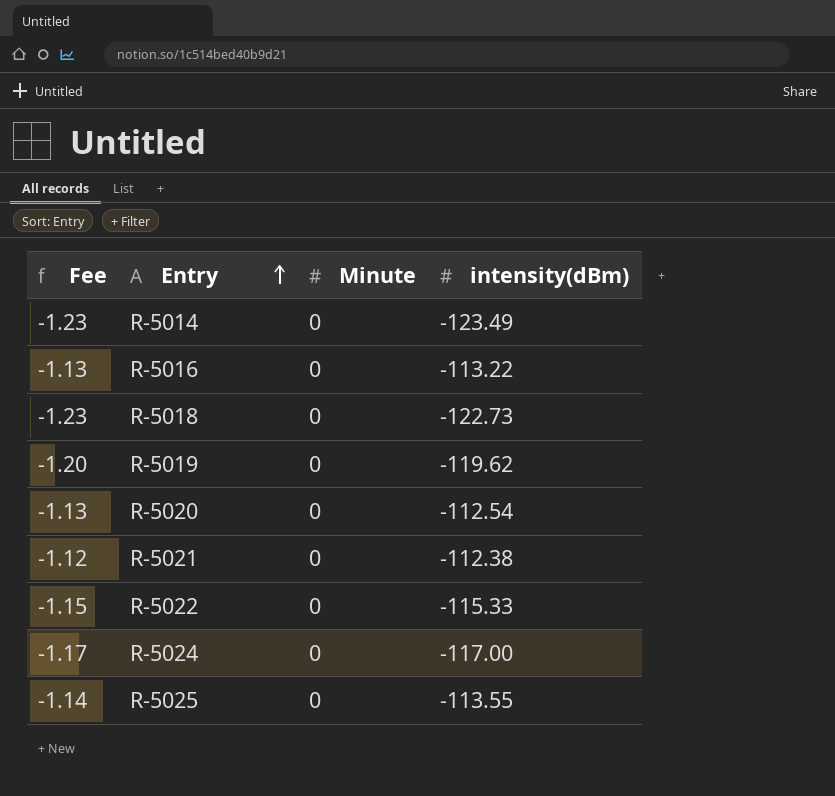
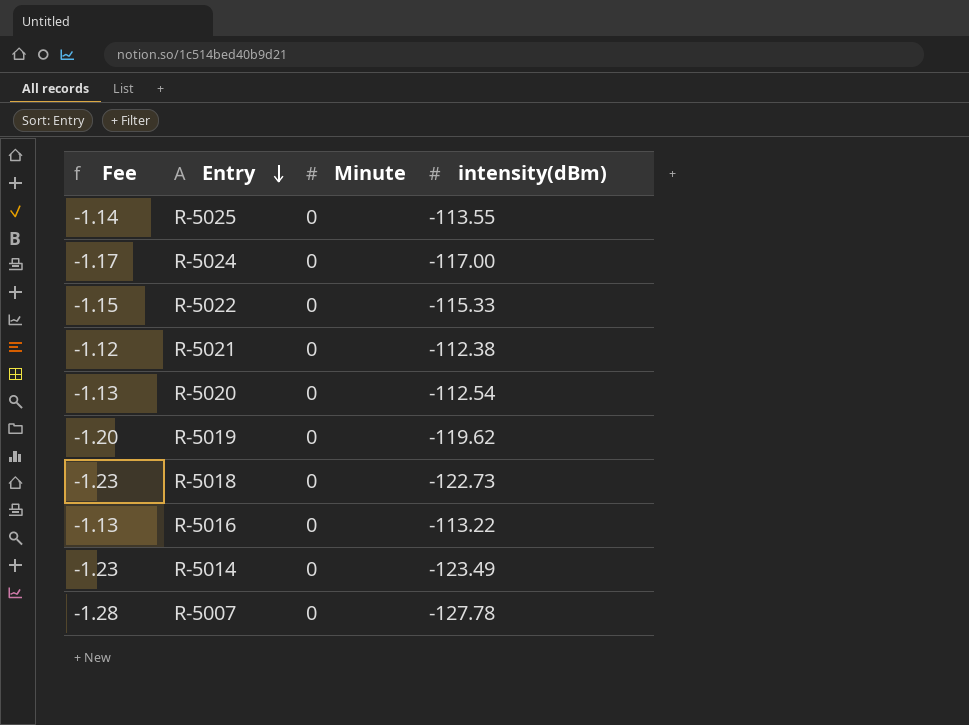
row order: Entry ascending -> Entry descending
row R-5007: none -> -1.28 | 0 | -127.78

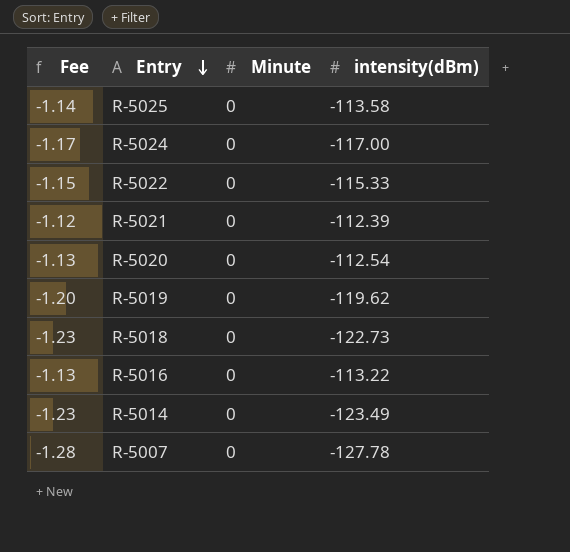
R-5025 | intensity(dBm): -113.55 -> -113.58
R-5021 | intensity(dBm): -112.38 -> -112.39

